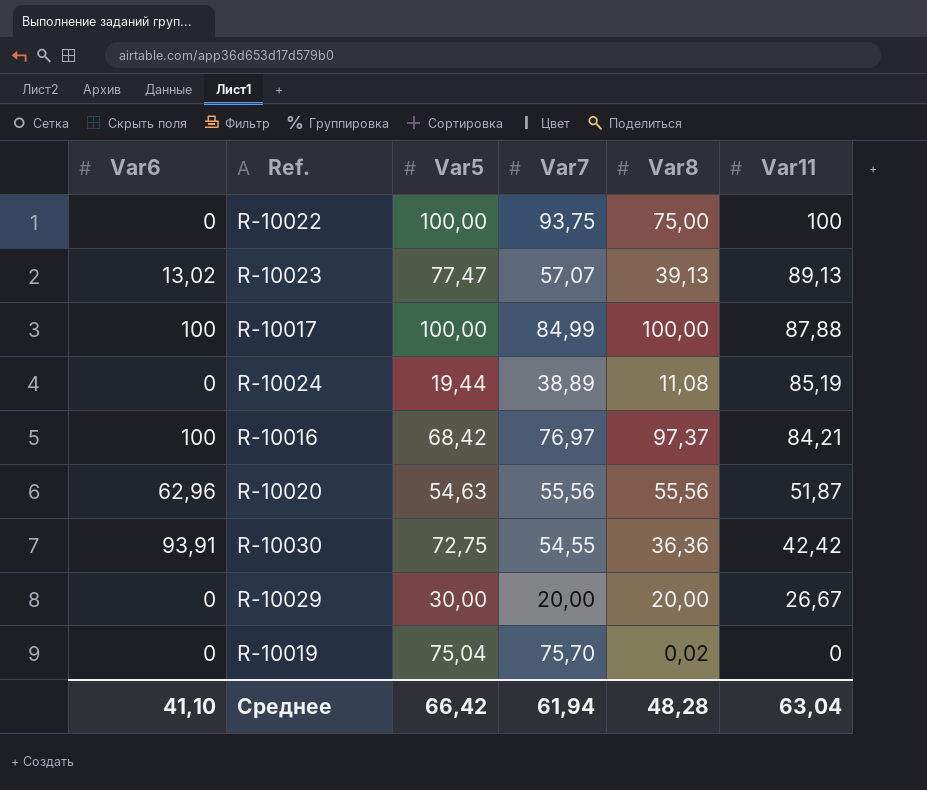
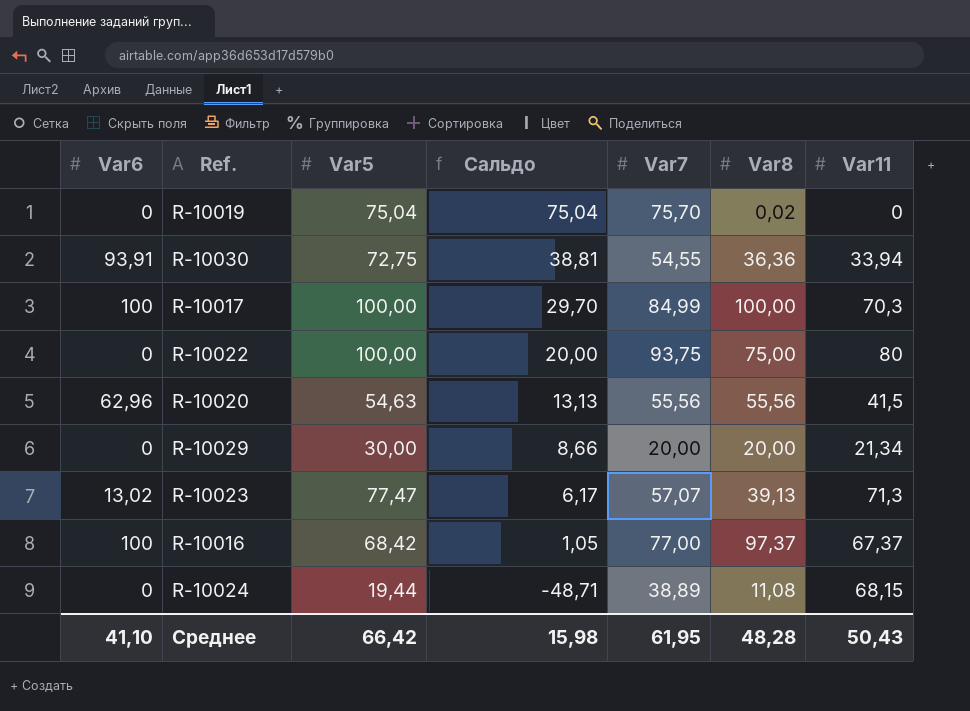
row order: Var11 descending -> Сальдо descending
column Сальдо | formula: none -> [Var5] - [Var11]
R-10030 | Var11: 42,42 -> 33,94
R-10017 | Var11: 87,88 -> 70,3
R-10022 | Var11: 100 -> 80
R-10020 | Var11: 51,87 -> 41,5
R-10029 | Var11: 26,67 -> 21,34
R-10023 | Var11: 89,13 -> 71,3
R-10016 | Var7: 76,97 -> 77,00
R-10016 | Var11: 84,21 -> 67,37
R-10024 | Var11: 85,19 -> 68,15
Среднее | Var7: 61,94 -> 61,95
Среднее | Var11: 63,04 -> 50,43

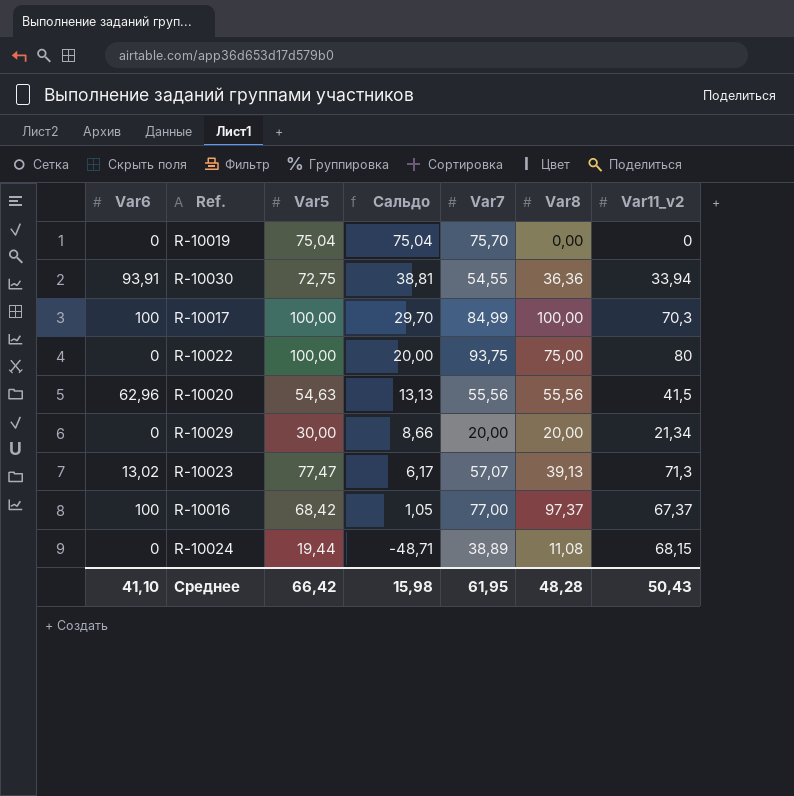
column name: Var11 -> Var11_v2
R-10019 | Var8: 0,02 -> 0,00

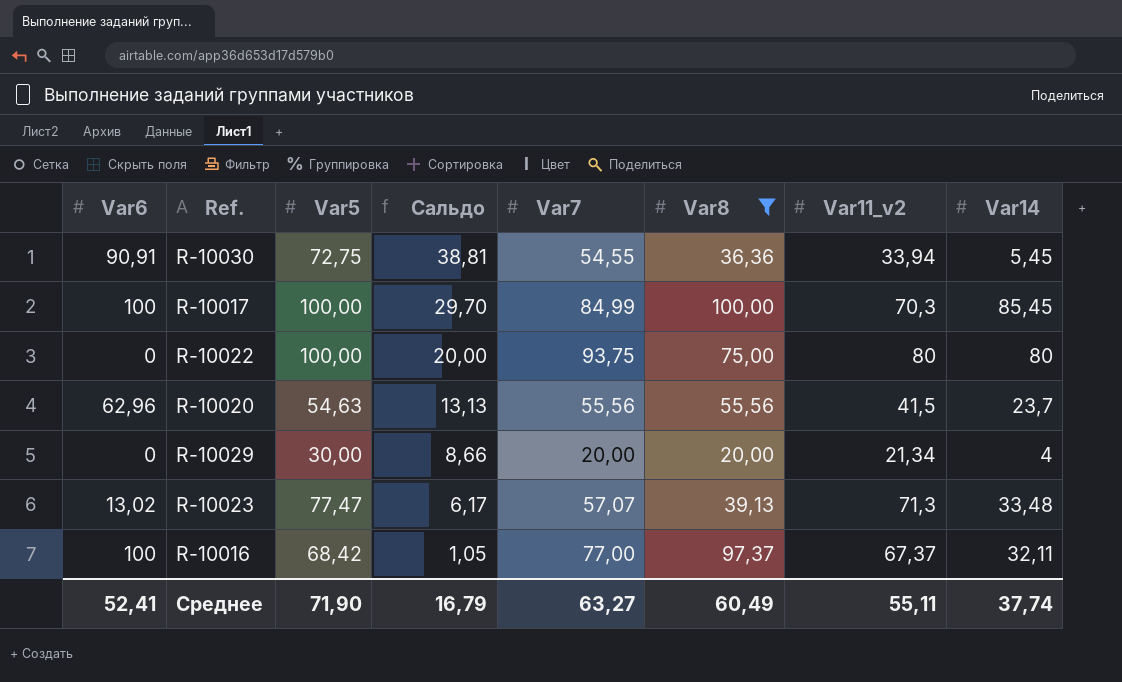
filter: none -> Var8 >= 20,00
column Var14 | position: none -> 8
R-10030 | Var6: 93,91 -> 90,91
Среднее | Var6: 41,10 -> 52,41
Среднее | Var5: 66,42 -> 71,90
Среднее | Сальдо: 15,98 -> 16,79
Среднее | Var7: 61,95 -> 63,27
Среднее | Var8: 48,28 -> 60,49
Среднее | Var11_v2: 50,43 -> 55,11

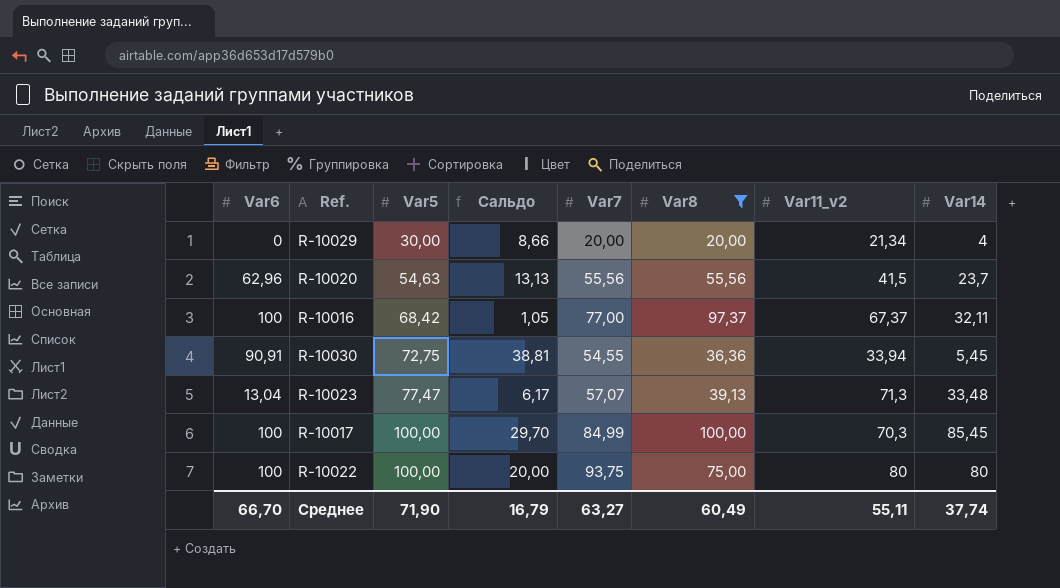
row order: Сальдо descending -> Var5 ascending
R-10023 | Var6: 13,02 -> 13,04
R-10022 | Var6: 0 -> 100
Среднее | Var6: 52,41 -> 66,70

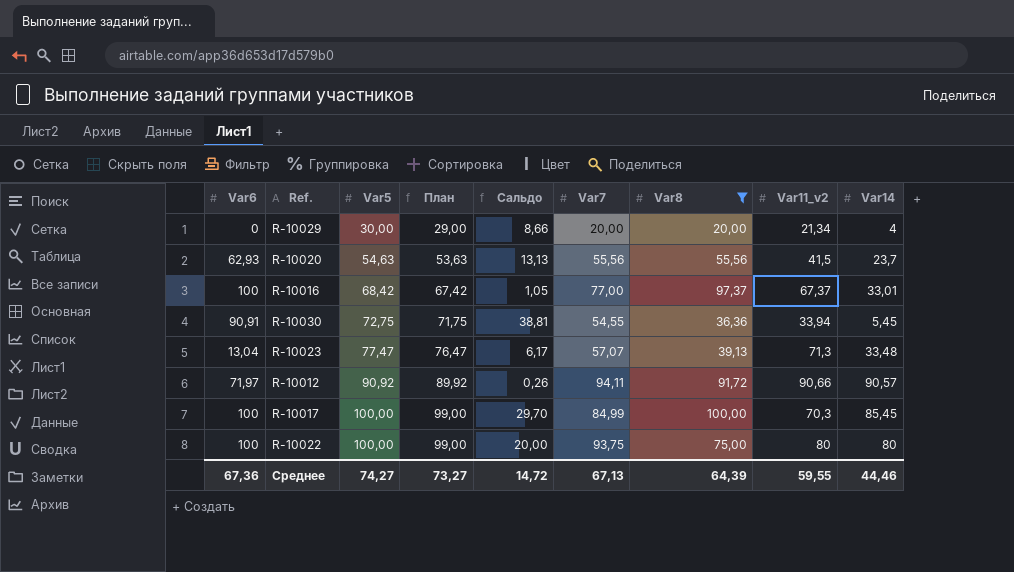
column План | formula: none -> [Var5] - 1
R-10020 | Var6: 62,96 -> 62,93
R-10016 | Var14: 32,11 -> 33,01
row R-10012: none -> 71,97 | 90,92 | 89,92 | 0,26 | 94,11 | 91,72 | 90,66 | 90,57
Среднее | Var6: 66,70 -> 67,36
Среднее | Var5: 71,90 -> 74,27
Среднее | Сальдо: 16,79 -> 14,72
Среднее | Var7: 63,27 -> 67,13
Среднее | Var8: 60,49 -> 64,39
Среднее | Var11_v2: 55,11 -> 59,55
Среднее | Var14: 37,74 -> 44,46

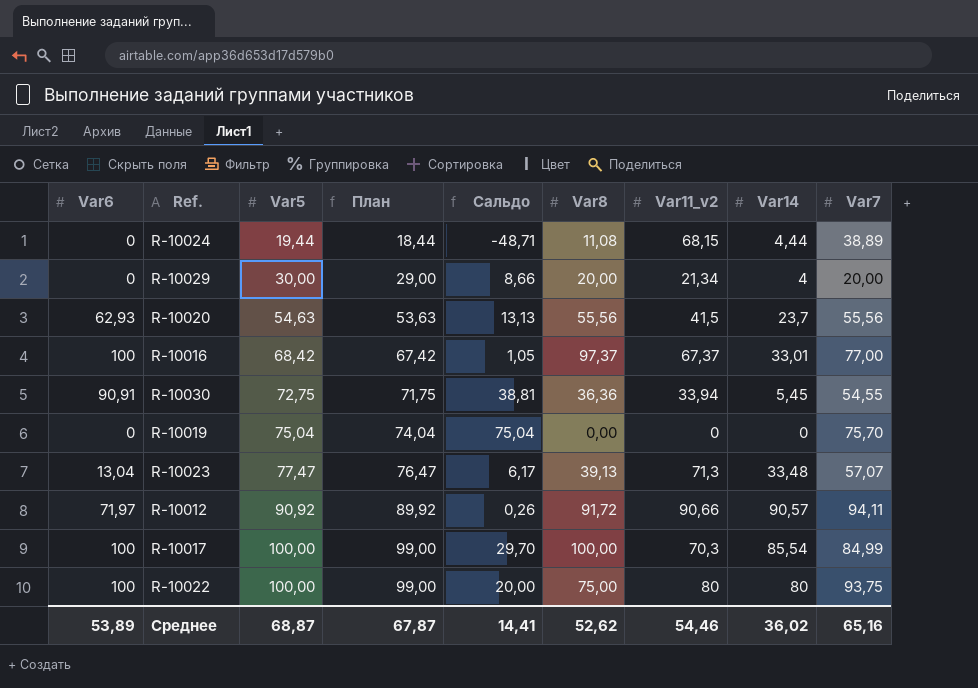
filter: Var8 >= 20,00 -> none
column Var7 | position: 6 -> 9
R-10017 | Var14: 85,45 -> 85,54
Среднее | Var6: 67,36 -> 53,89
Среднее | Var5: 74,27 -> 68,87
Среднее | План: 73,27 -> 67,87
Среднее | Сальдо: 14,72 -> 14,41
Среднее | Var8: 64,39 -> 52,62
Среднее | Var11_v2: 59,55 -> 54,46
Среднее | Var14: 44,46 -> 36,02
Среднее | Var7: 67,13 -> 65,16

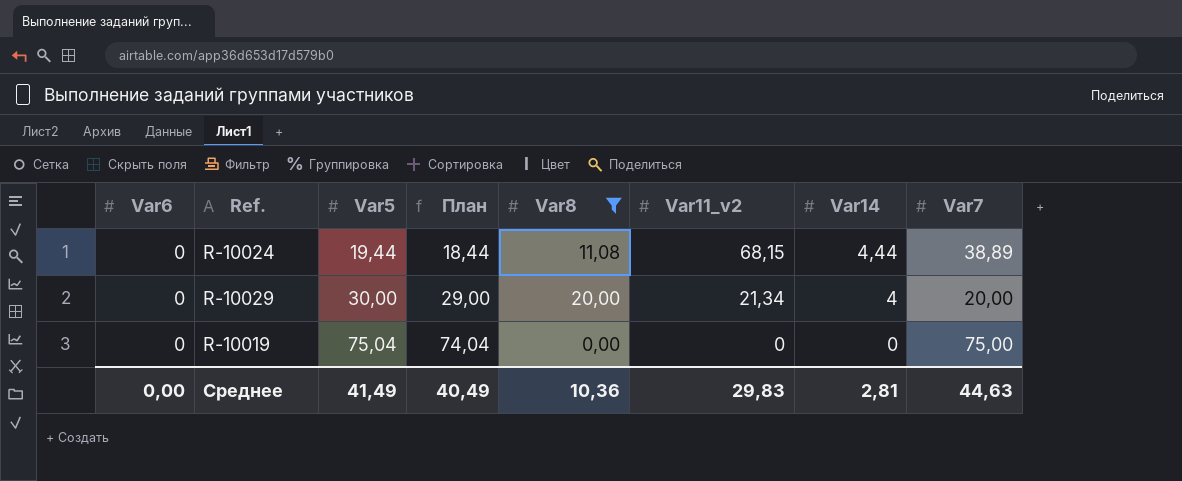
filter: none -> Var8 <= 20,00
column Сальдо | formula: [Var5] - [Var11_v2] -> none
R-10019 | Var7: 75,70 -> 75,00
Среднее | Var6: 53,89 -> 0,00
Среднее | Var5: 68,87 -> 41,49
Среднее | План: 67,87 -> 40,49
Среднее | Var8: 52,62 -> 10,36
Среднее | Var11_v2: 54,46 -> 29,83
Среднее | Var14: 36,02 -> 2,81
Среднее | Var7: 65,16 -> 44,63

